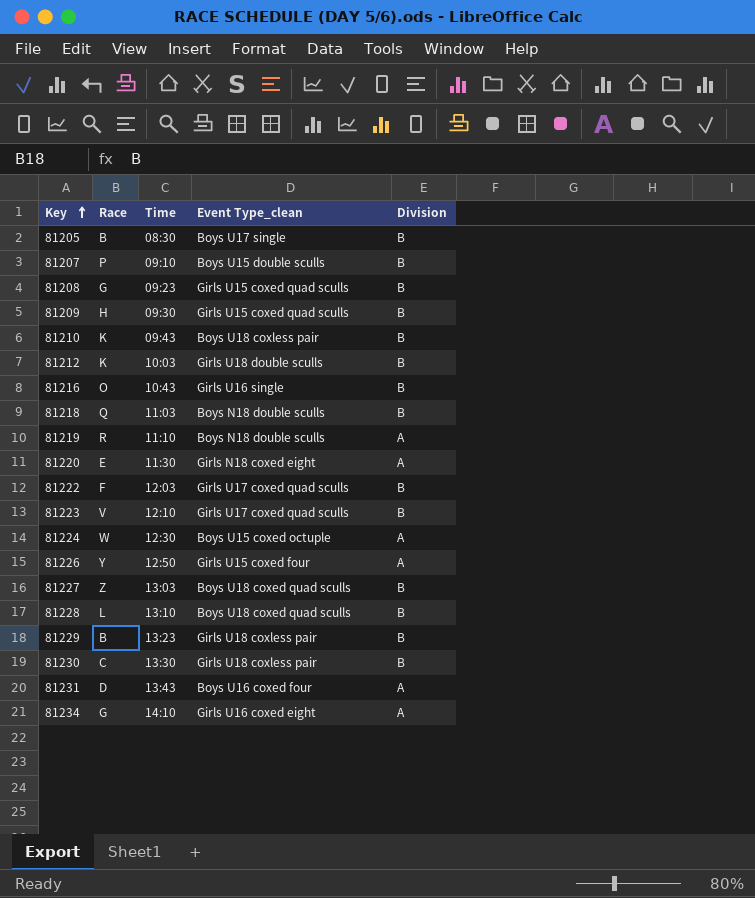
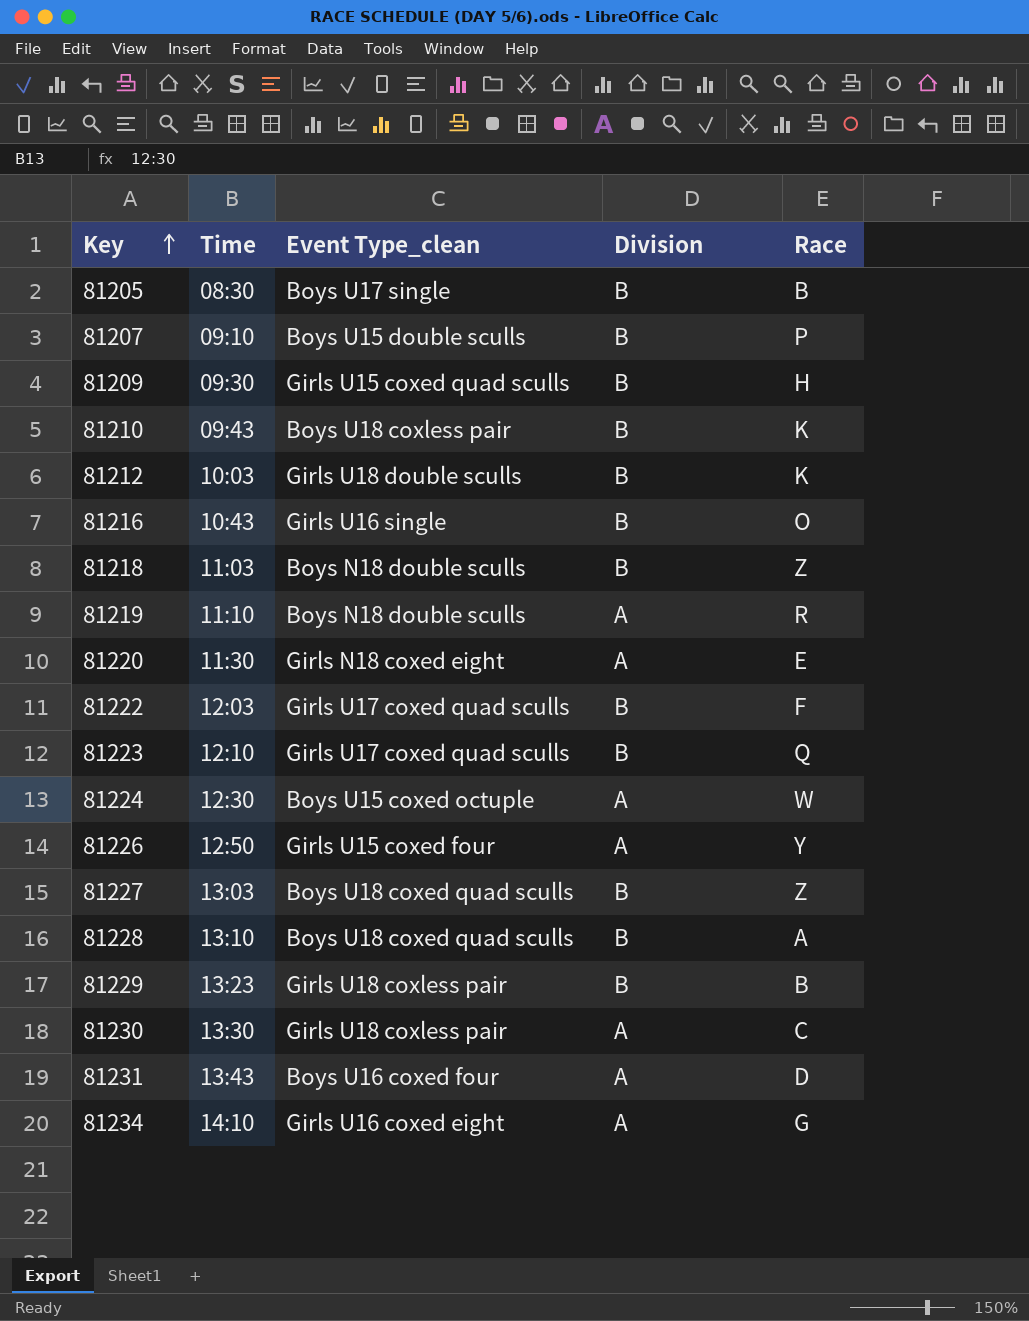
column Race | position: 2 -> 5
row 81208: G | 09:23 | Girls U15 coxed quad sculls | B -> none
81218 | Race: Q -> Z
81223 | Race: V -> Q
81228 | Race: L -> A
81230 | Division: B -> A

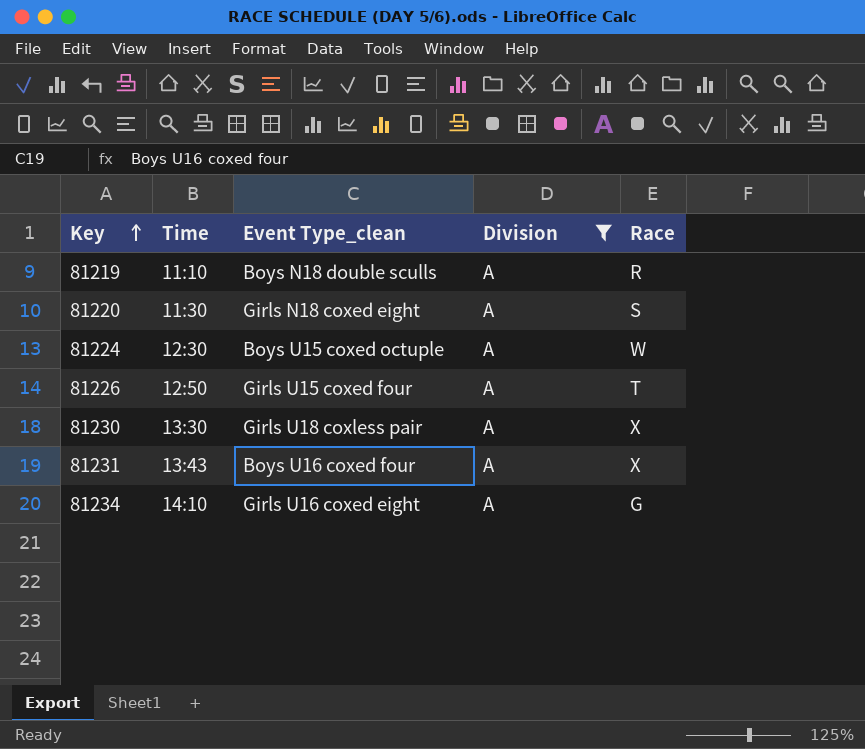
filter: none -> Division = A
81220 | Race: E -> S
81226 | Race: Y -> T
81230 | Race: C -> X
81231 | Race: D -> X

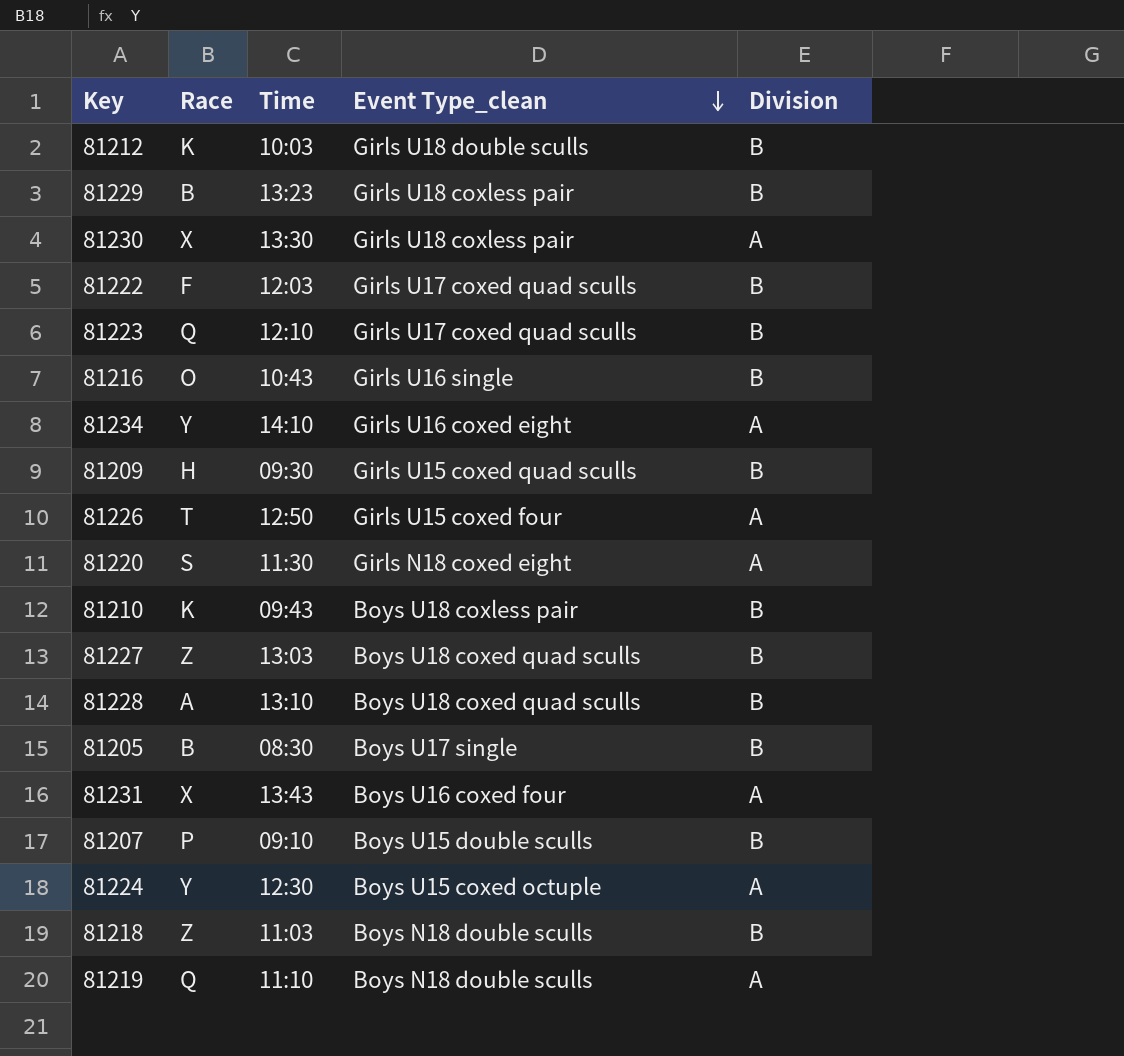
filter: Division = A -> none
row order: Key ascending -> Event Type_clean descending
column Race | position: 5 -> 2
81234 | Race: G -> Y
81224 | Race: W -> Y
81219 | Race: R -> Q

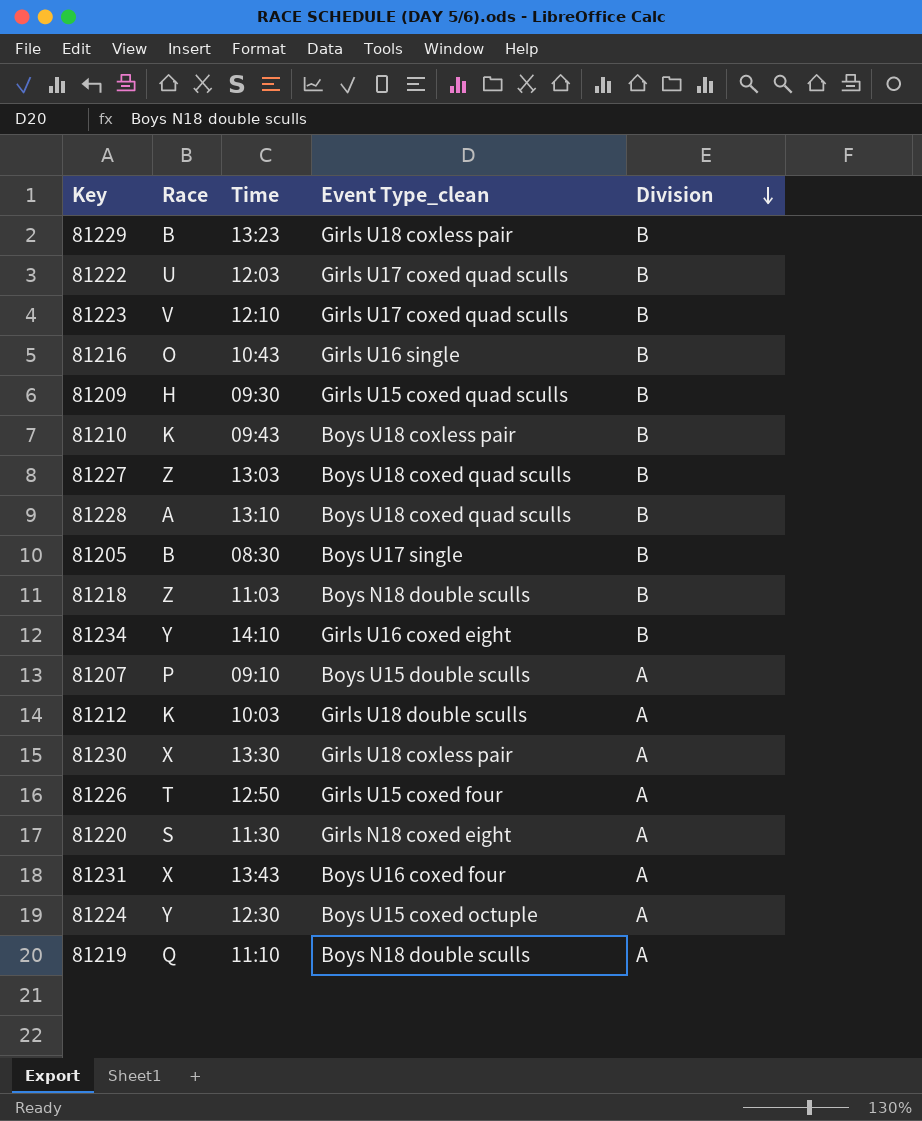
row order: Event Type_clean descending -> Division descending
81222 | Race: F -> U
81223 | Race: Q -> V
81234 | Division: A -> B
81207 | Division: B -> A
81212 | Division: B -> A

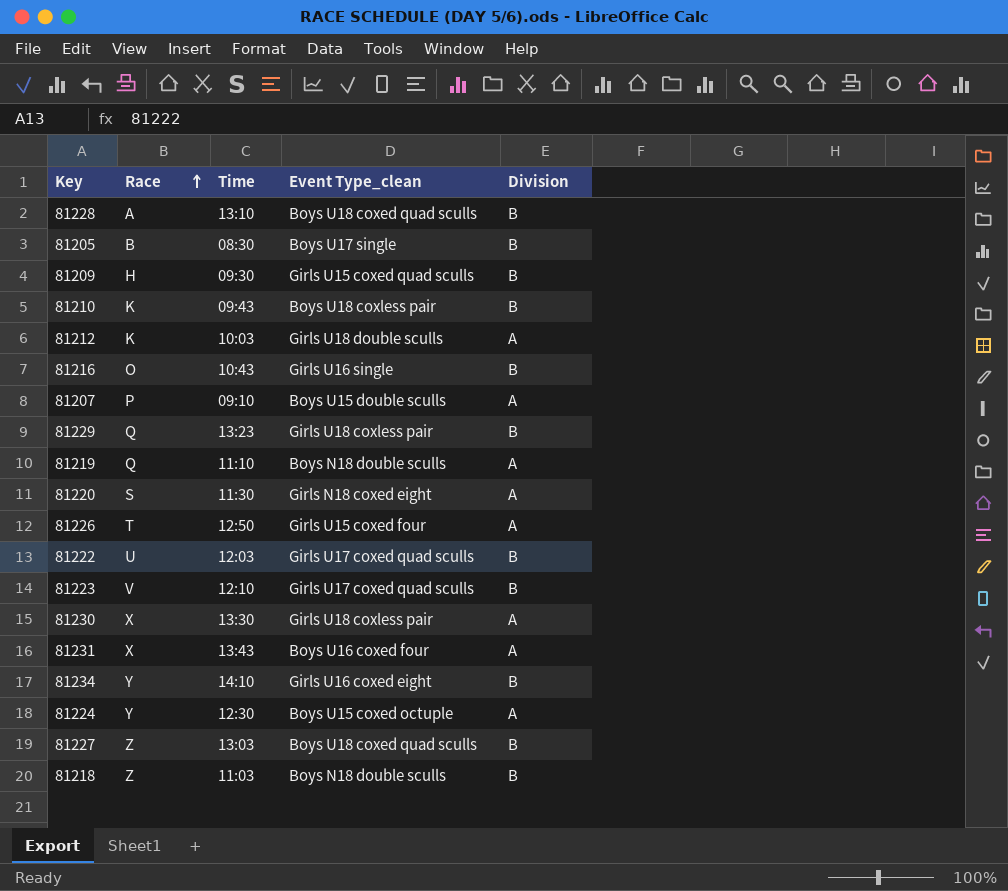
row order: Division descending -> Race ascending
81229 | Race: B -> Q

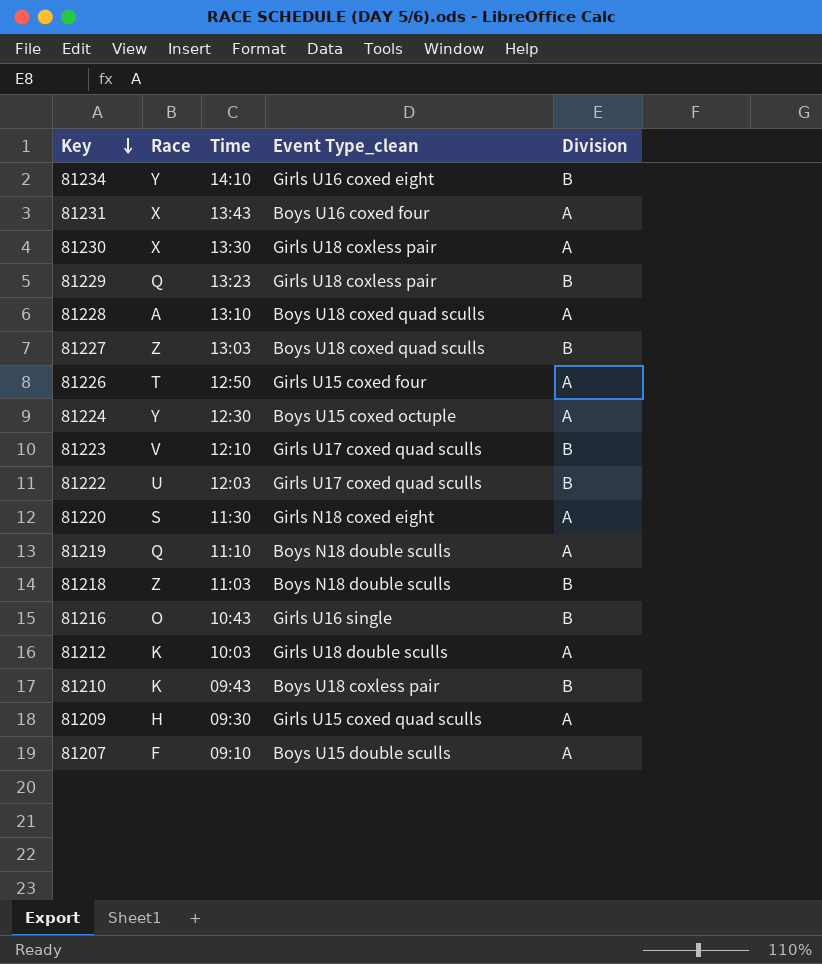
row order: Race ascending -> Key descending
row 81205: B | 08:30 | Boys U17 single | B -> none
81228 | Division: B -> A
81209 | Division: B -> A
81207 | Race: P -> F

